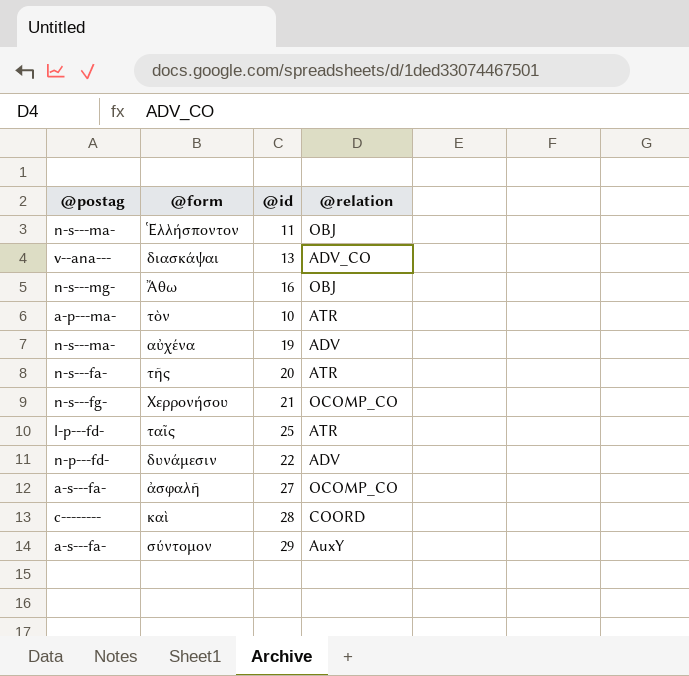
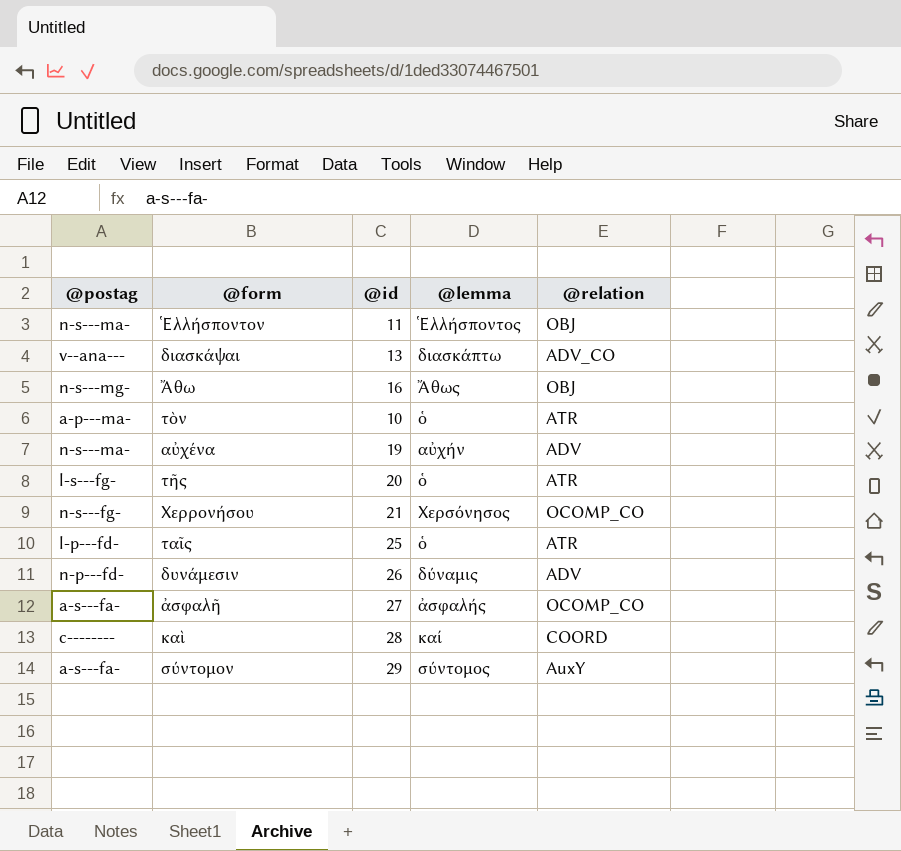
column @lemma | position: none -> 4
τῆς | @postag: n-s---fa- -> l-s---fg-
δυνάμεσιν | @id: 22 -> 26

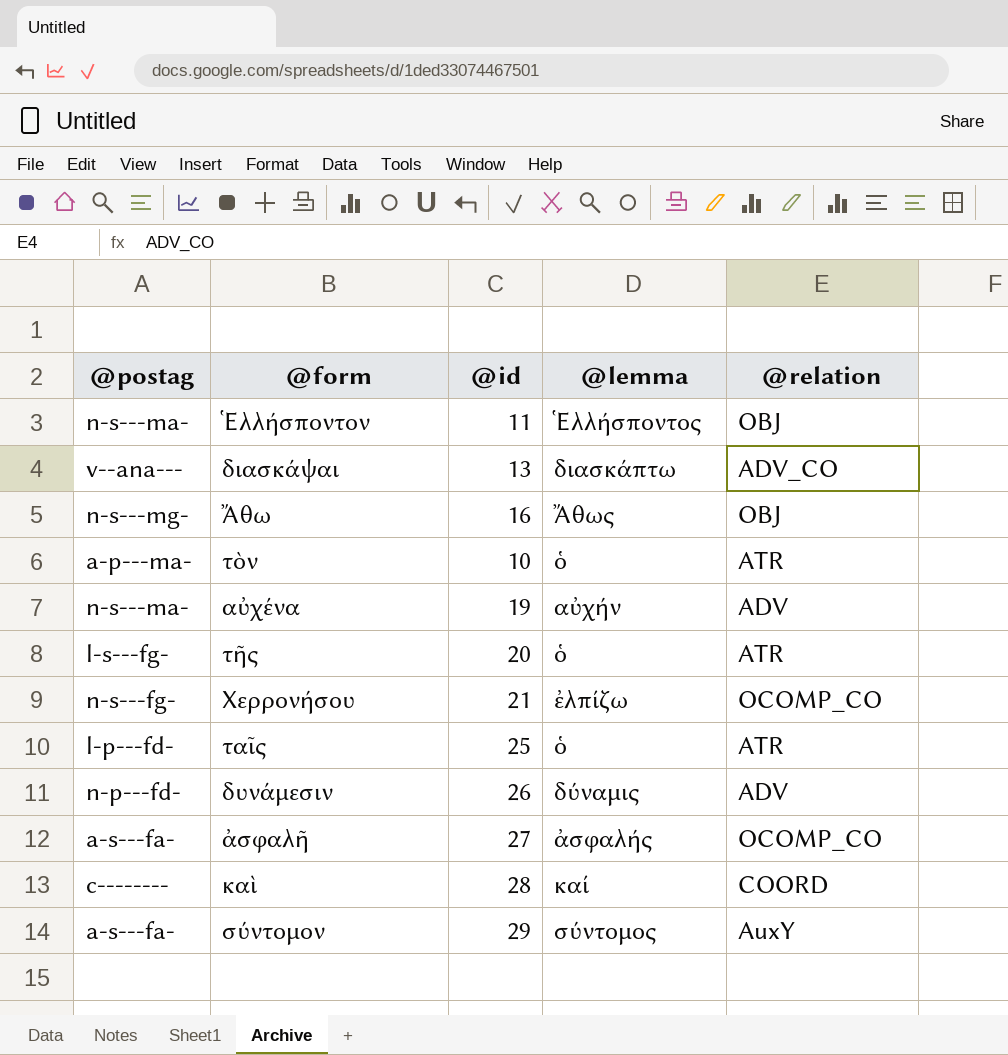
Χερρονήσου | @lemma: Χερσόνησος -> ἐλπίζω

